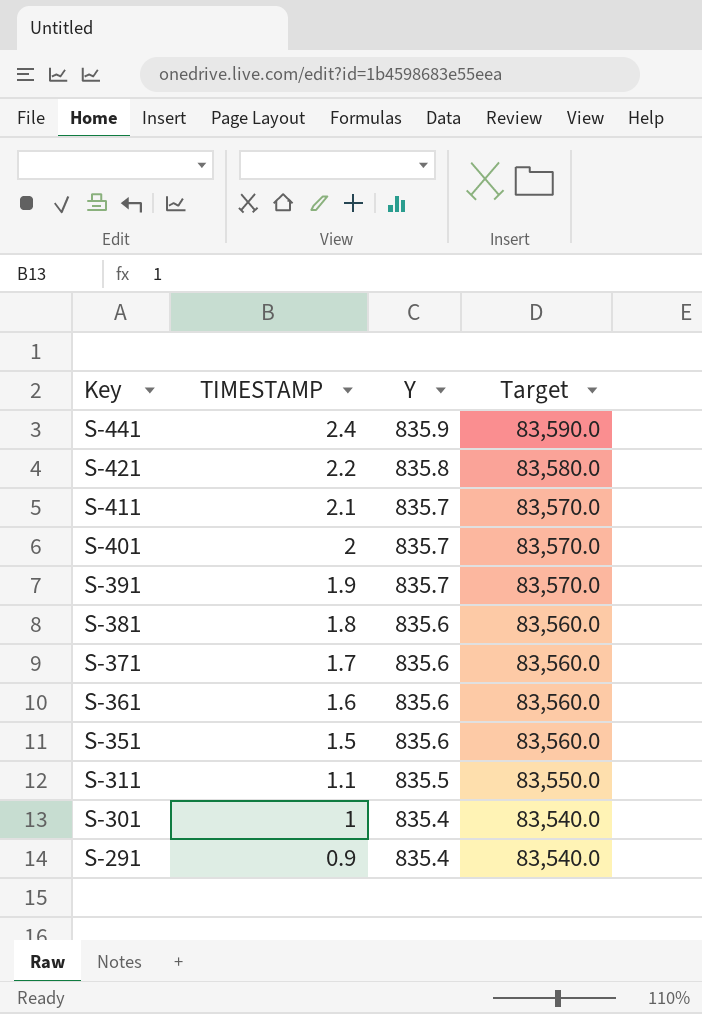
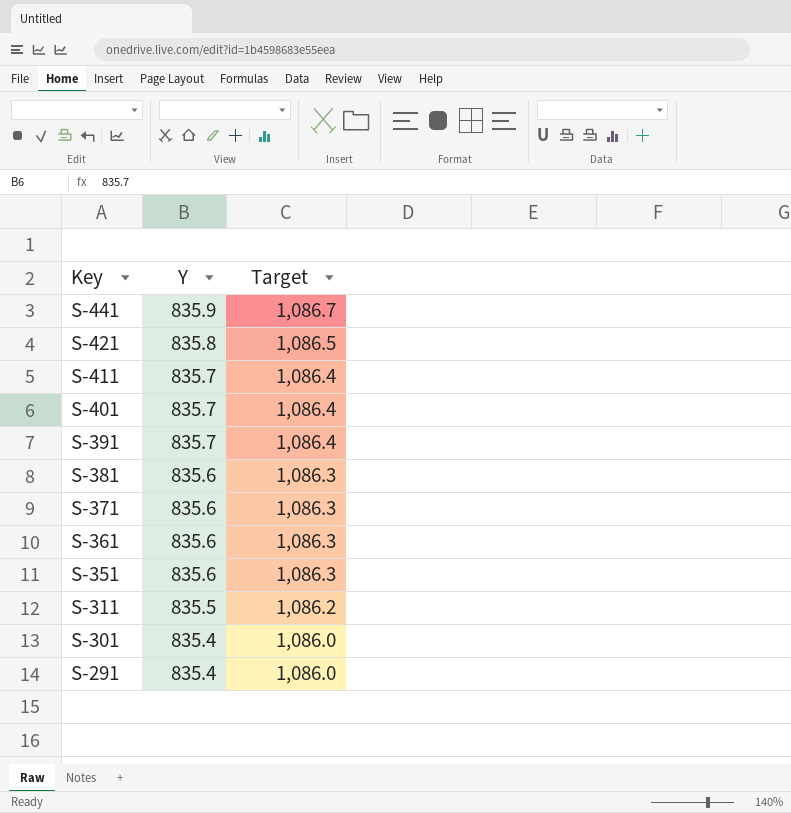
column TIMESTAMP | position: 2 -> none
column Target | formula: [Y] * 100 -> [Y] * 1.3

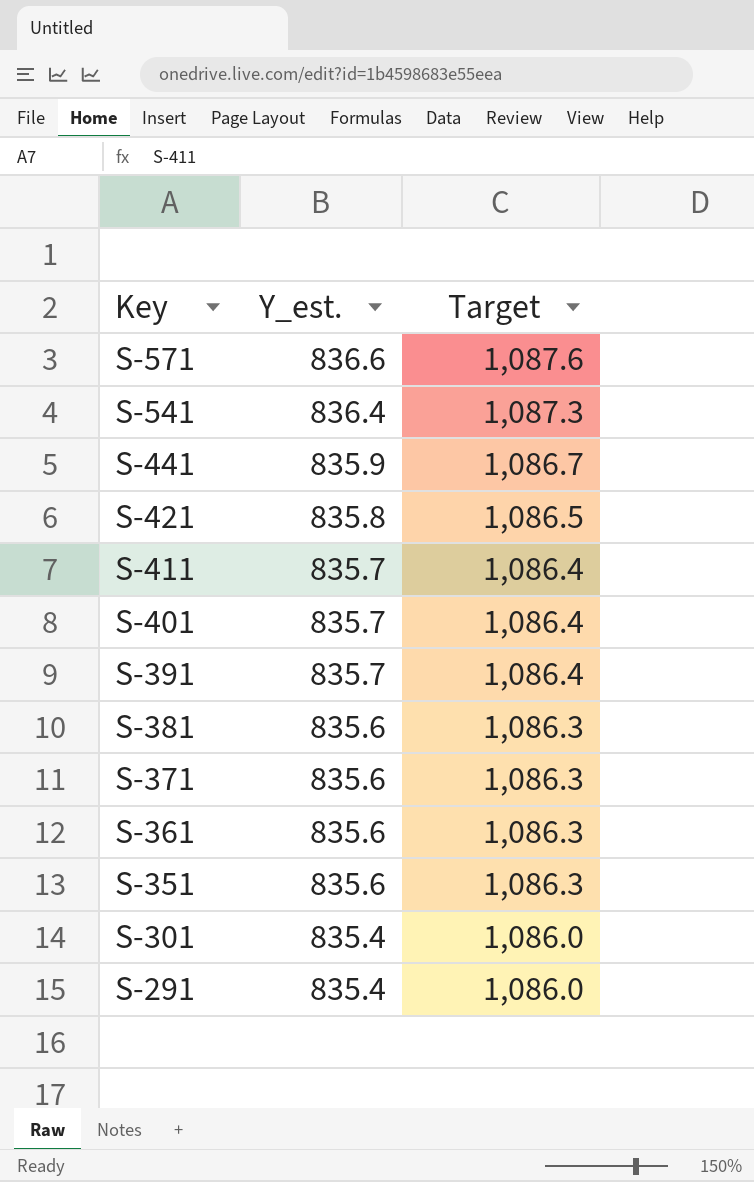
column name: Y -> Y_est.
row S-311: 835.5 | 1,086.2 -> none
row S-571: none -> 836.6 | 1,087.6
row S-541: none -> 836.4 | 1,087.3

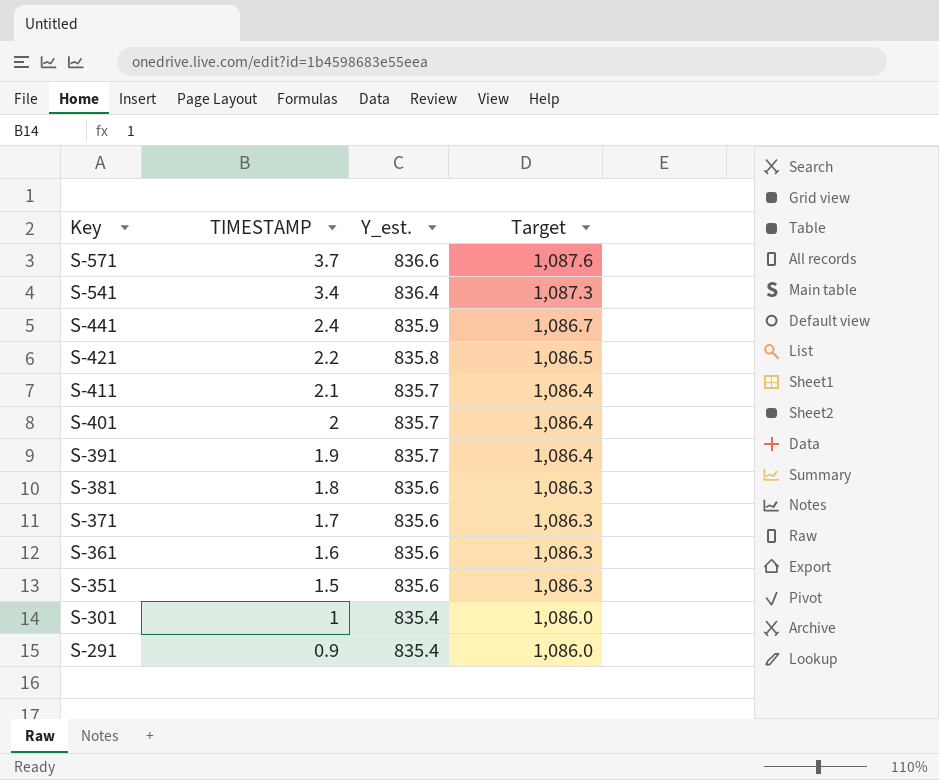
column TIMESTAMP | position: none -> 2

